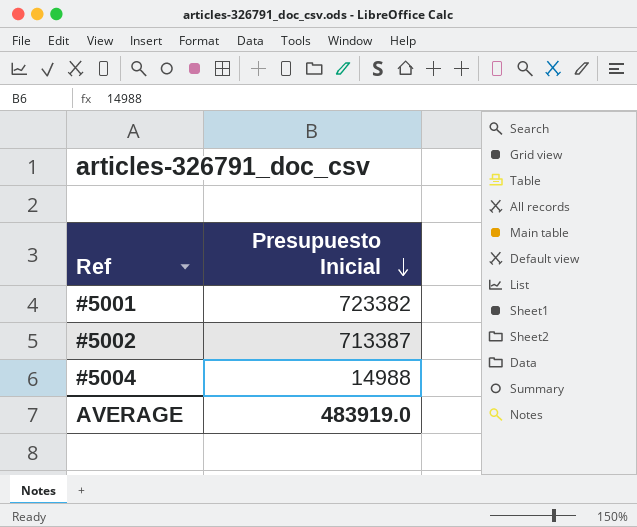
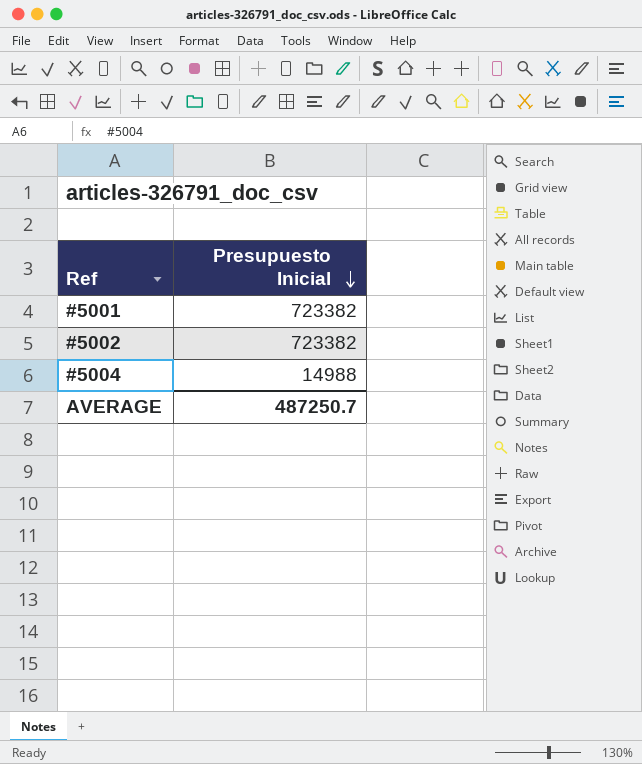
#5002 | Presupuesto Inicial: 713387 -> 723382
AVERAGE | Presupuesto Inicial: 483919.0 -> 487250.7

